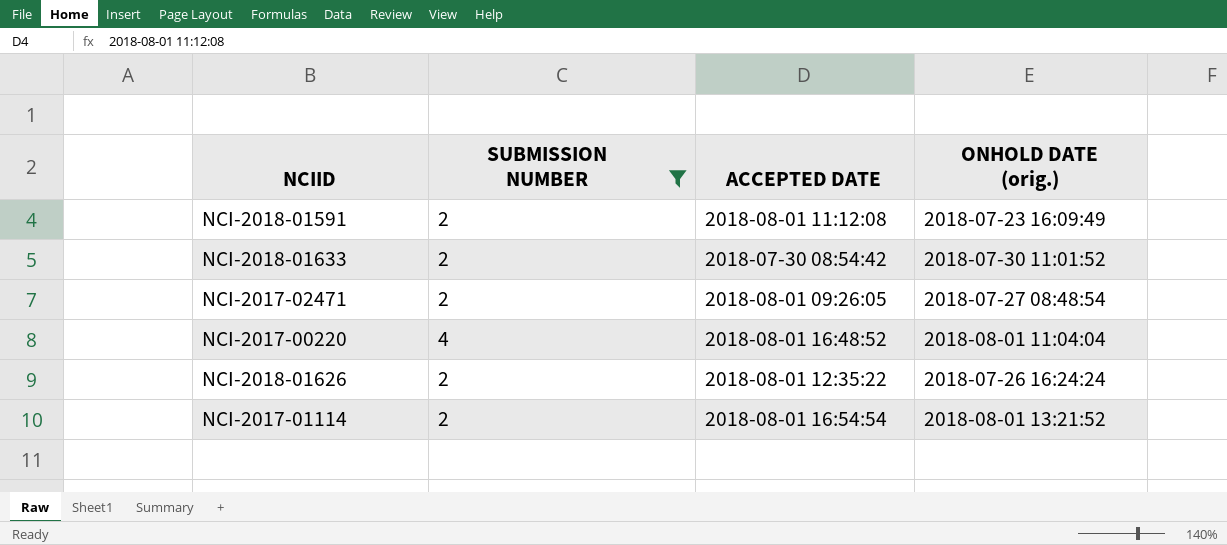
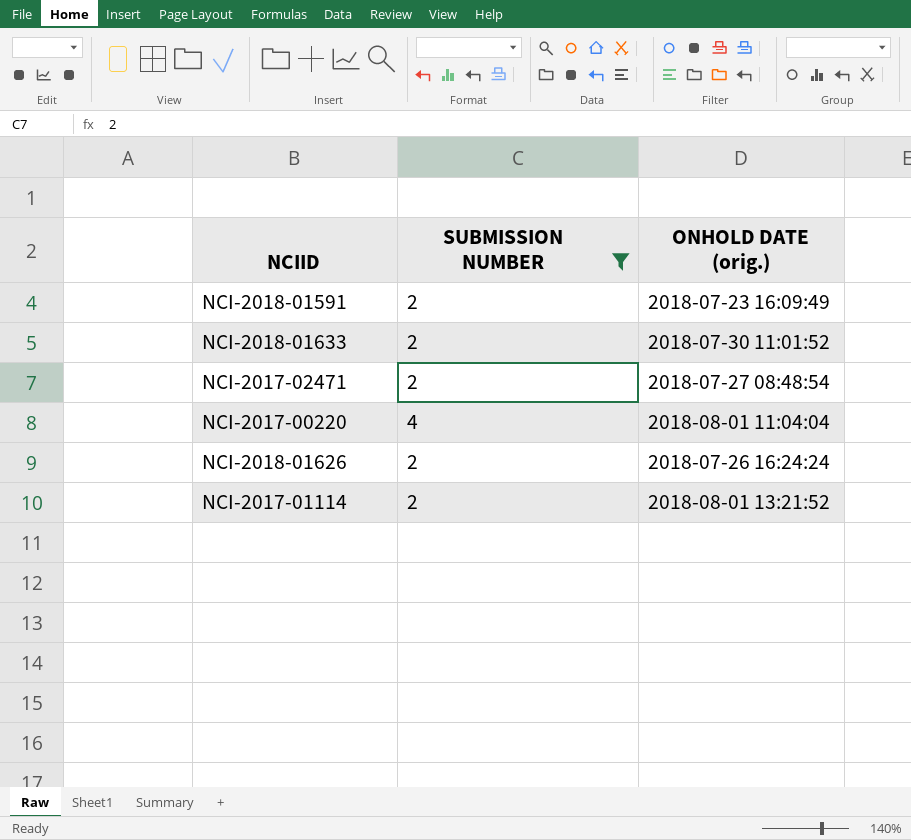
column ACCEPTED DATE | position: 3 -> none

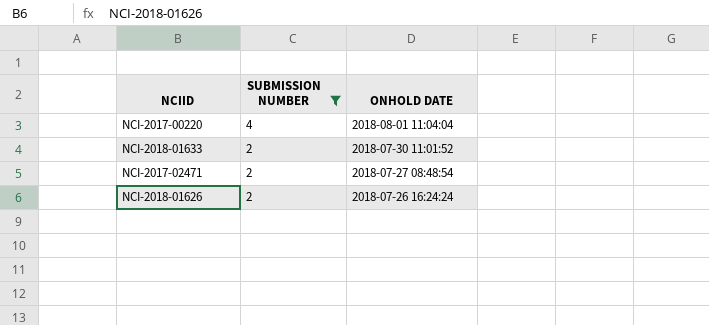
row order: none -> SUBMISSION NUMBER descending
column name: ONHOLD DATE (orig.) -> ONHOLD DATE
row NCI-2018-01591: 2 | 2018-07-23 16:09:49 -> none
row NCI-2017-01114: 2 | 2018-08-01 13:21:52 -> none

